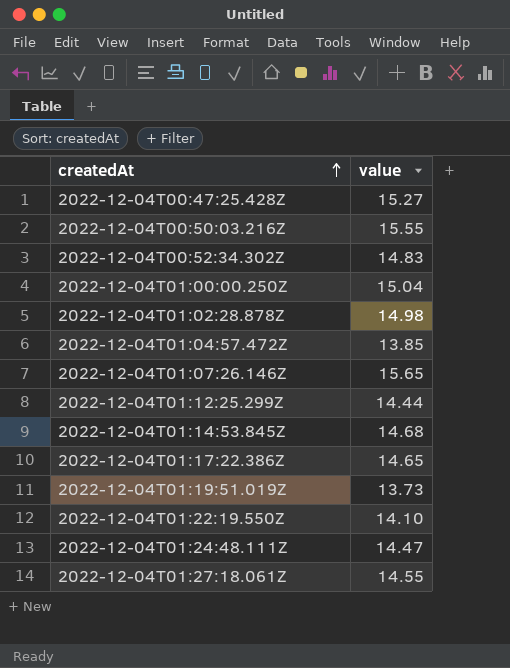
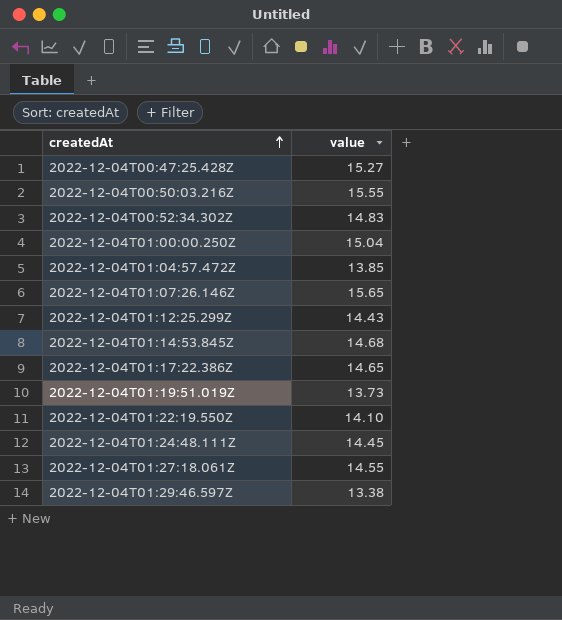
row 2022-12-04T01:02:28.878Z: 14.98 -> none
2022-12-04T01:12:25.299Z | value: 14.44 -> 14.43
2022-12-04T01:24:48.111Z | value: 14.47 -> 14.45
row 2022-12-04T01:29:46.597Z: none -> 13.38

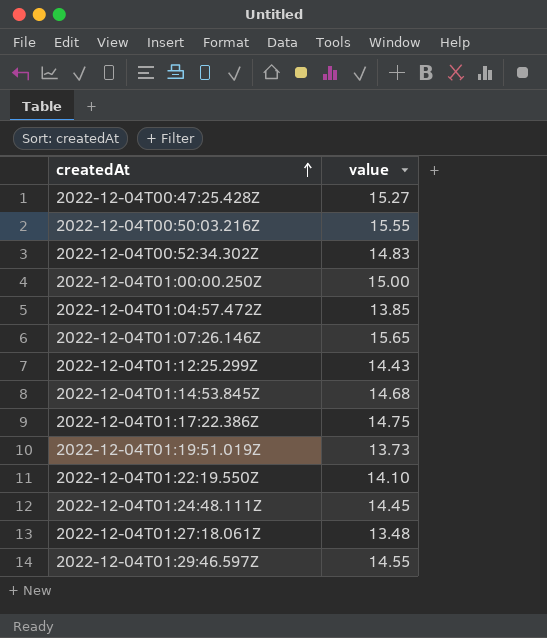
2022-12-04T01:00:00.250Z | value: 15.04 -> 15.00
2022-12-04T01:17:22.386Z | value: 14.65 -> 14.75
2022-12-04T01:27:18.061Z | value: 14.55 -> 13.48
2022-12-04T01:29:46.597Z | value: 13.38 -> 14.55

